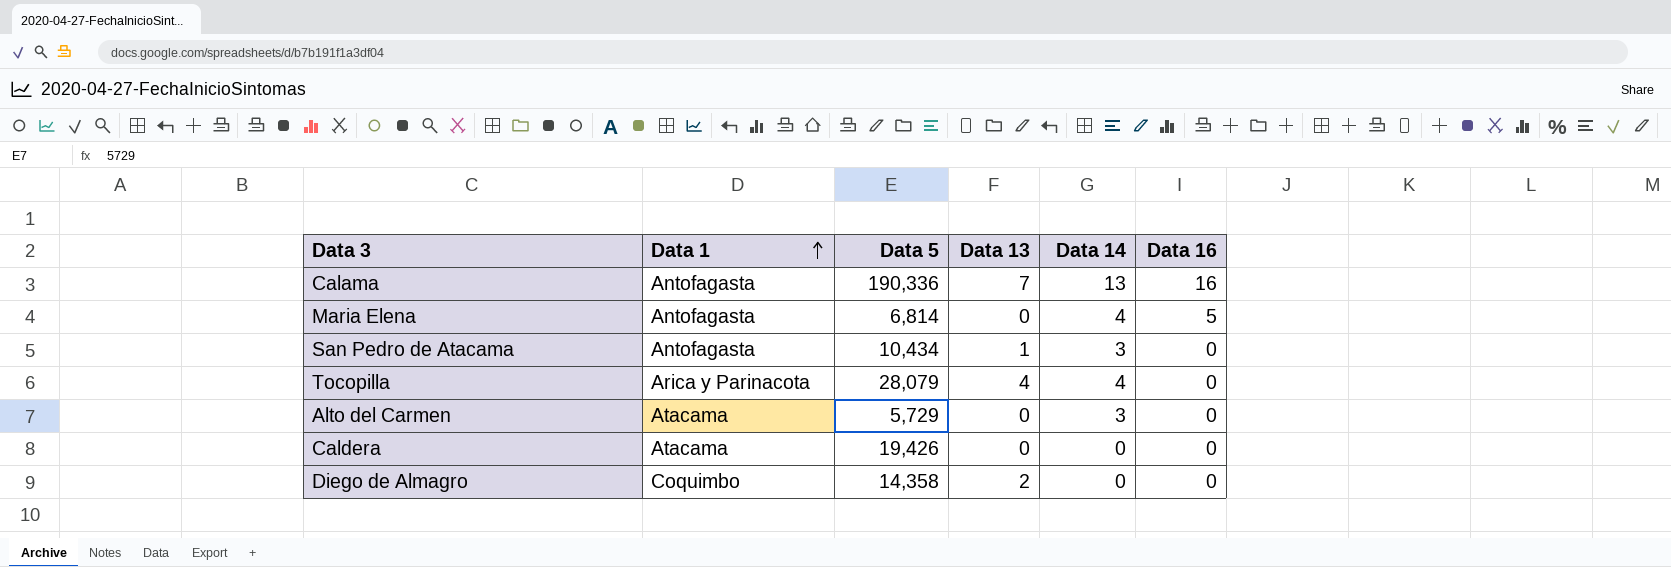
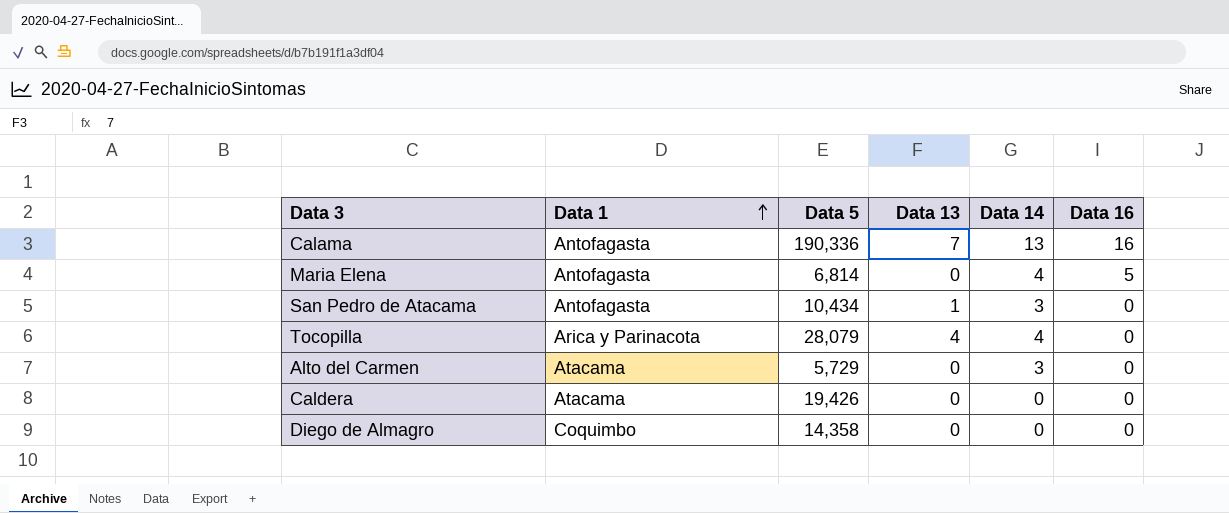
Diego de Almagro | Data 13: 2 -> 0

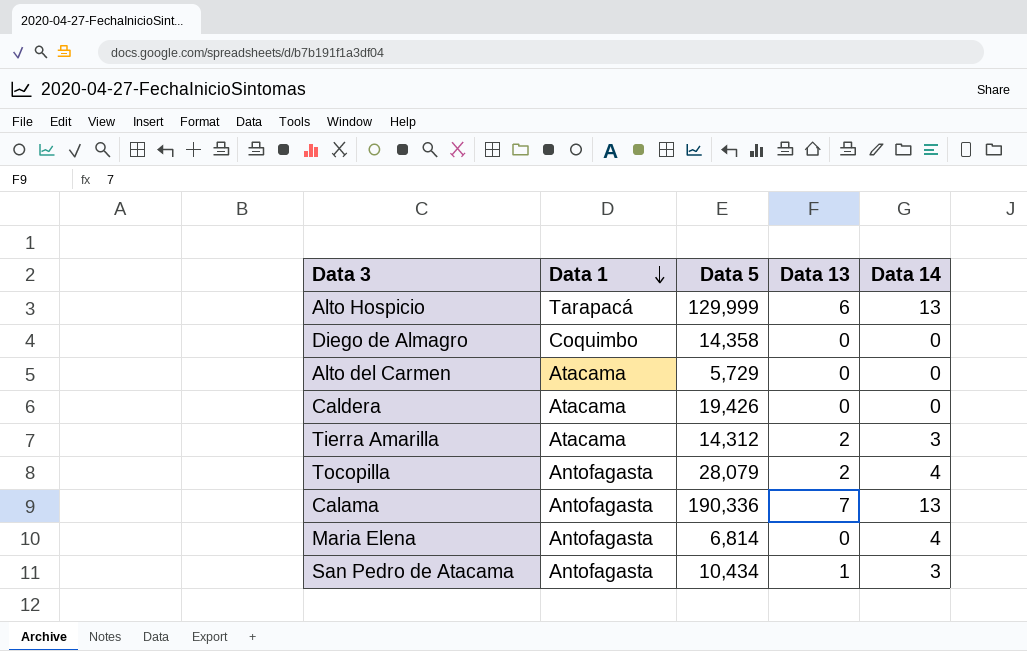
row order: Data 1 ascending -> Data 1 descending
column Data 16 | position: 6 -> none
row Alto Hospicio: none -> Tarapacá | 129,999 | 6 | 13
Alto del Carmen | Data 14: 3 -> 0
row Tierra Amarilla: none -> Atacama | 14,312 | 2 | 3
Tocopilla | Data 1: Arica y Parinacota -> Antofagasta
Tocopilla | Data 13: 4 -> 2

